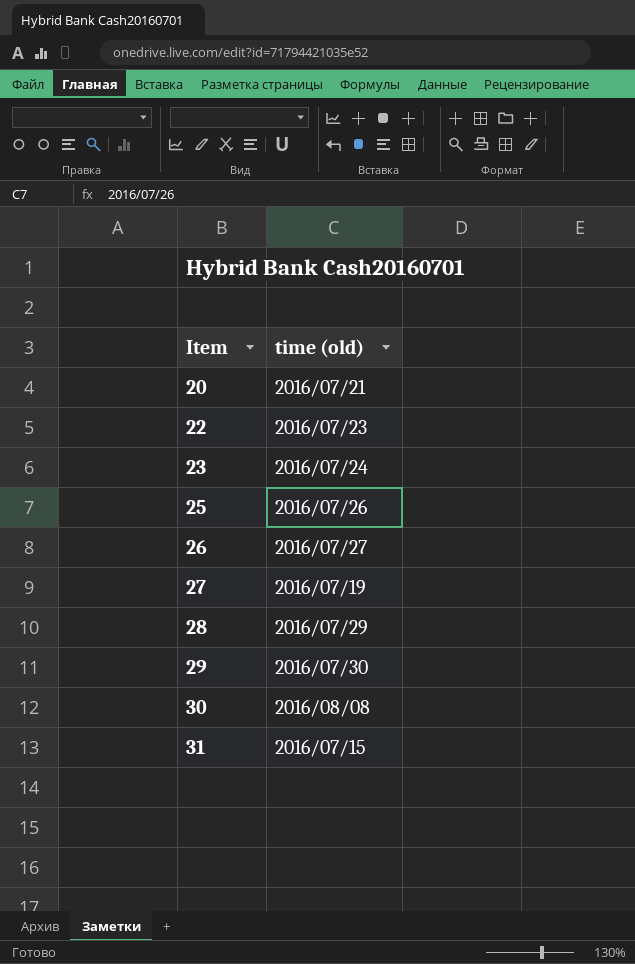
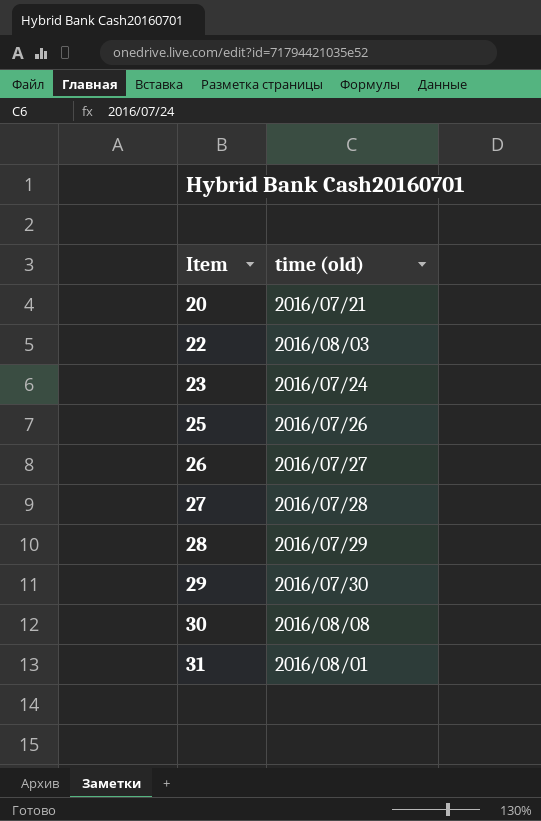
22 | time (old): 2016/07/23 -> 2016/08/03
27 | time (old): 2016/07/19 -> 2016/07/28
31 | time (old): 2016/07/15 -> 2016/08/01

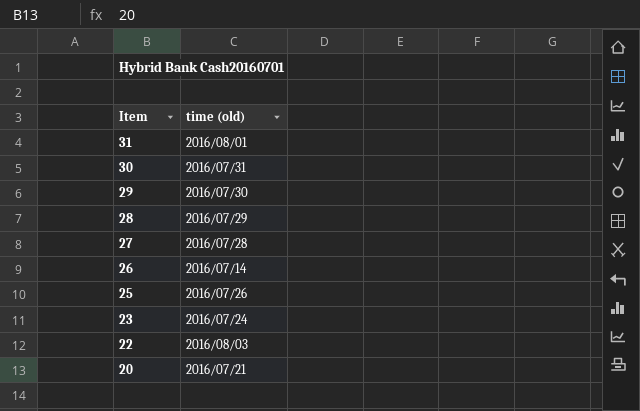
row order: Item ascending -> Item descending
30 | time (old): 2016/08/08 -> 2016/07/31
26 | time (old): 2016/07/27 -> 2016/07/14

